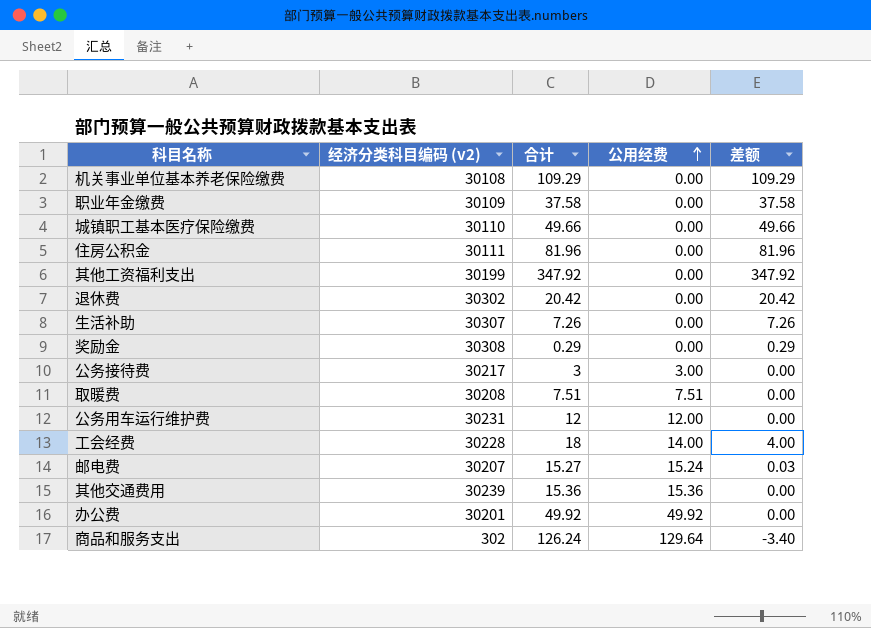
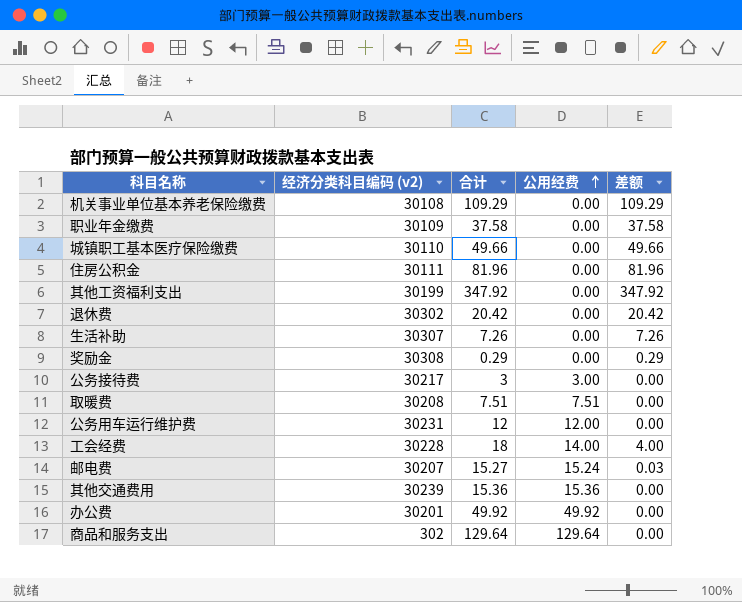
商品和服务支出 | 合计: 126.24 -> 129.64
商品和服务支出 | 差额: -3.40 -> 0.00

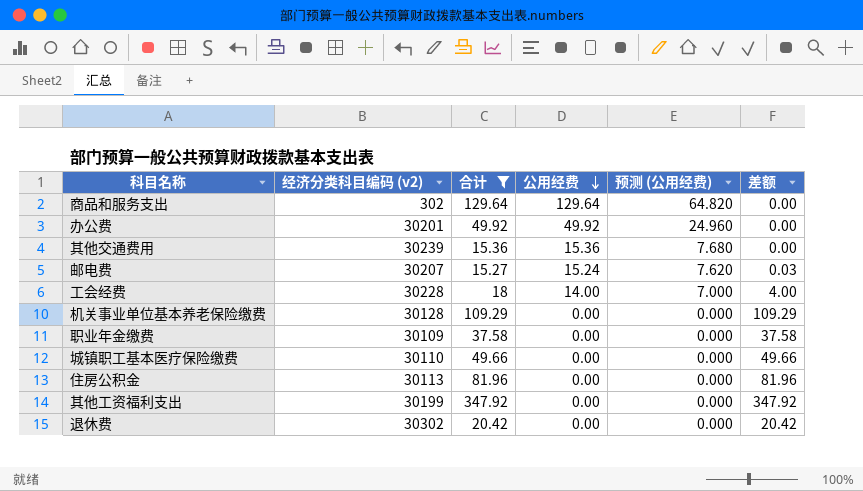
filter: none -> 合计 >= 15.27
row order: 公用经费 ascending -> 公用经费 descending
column 预测 (公用经费) | formula: none -> [公用经费] * 0.5
机关事业单位基本养老保险缴费 | 经济分类科目编码 (v2): 30108 -> 30128
住房公积金 | 经济分类科目编码 (v2): 30111 -> 30113

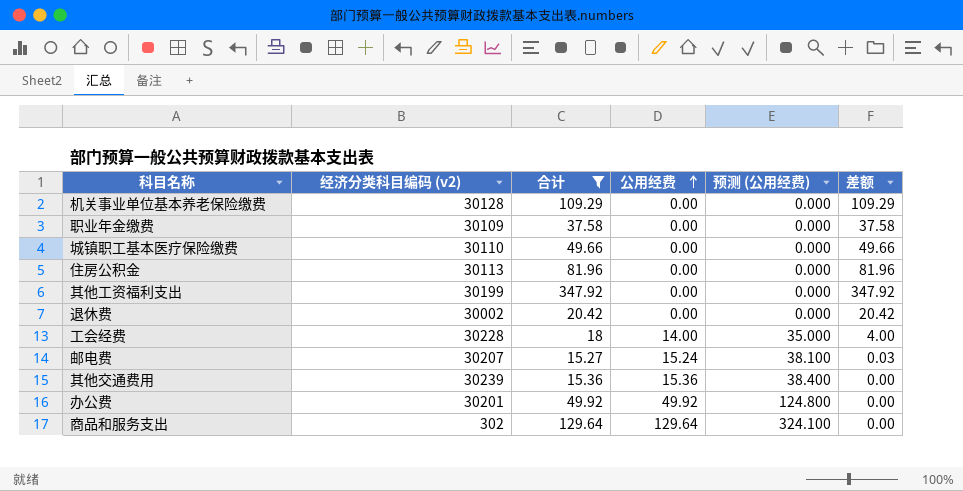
row order: 公用经费 descending -> 公用经费 ascending
column 预测 (公用经费) | formula: [公用经费] * 0.5 -> [公用经费] * 2.5
退休费 | 经济分类科目编码 (v2): 30302 -> 30002

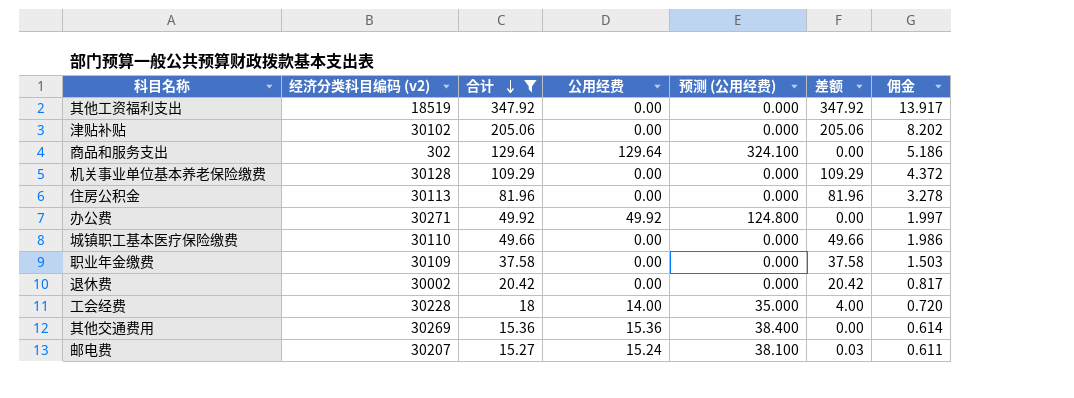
row order: 公用经费 ascending -> 合计 descending
column 佣金 | formula: none -> [合计] * 0.04
其他工资福利支出 | 经济分类科目编码 (v2): 30199 -> 18519
row 津贴补贴: none -> 30102 | 205.06 | 0.00 | 0.000 | 205.06 | 8.202
办公费 | 经济分类科目编码 (v2): 30201 -> 30271
其他交通费用 | 经济分类科目编码 (v2): 30239 -> 30269

